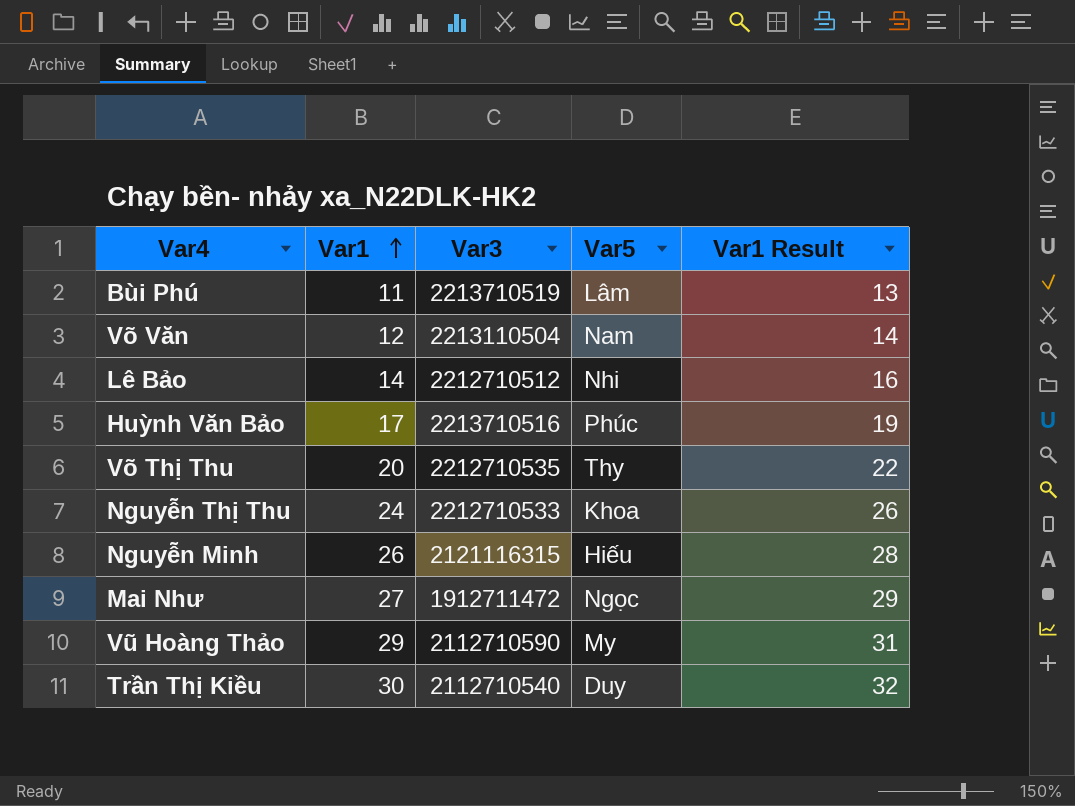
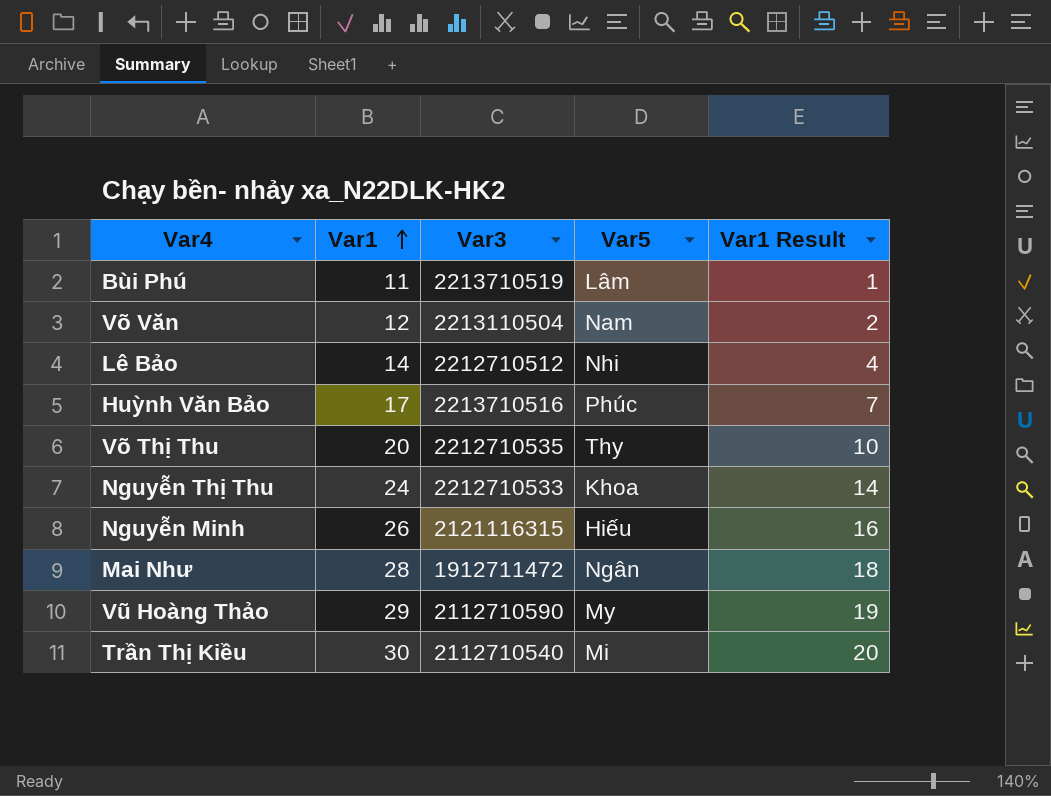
column Var1 Result | formula: [Var1] + 2 -> [Var1] - 10
Mai Như | Var1: 27 -> 28
Mai Như | Var5: Ngọc -> Ngân
Trần Thị Kiều | Var5: Duy -> Mi

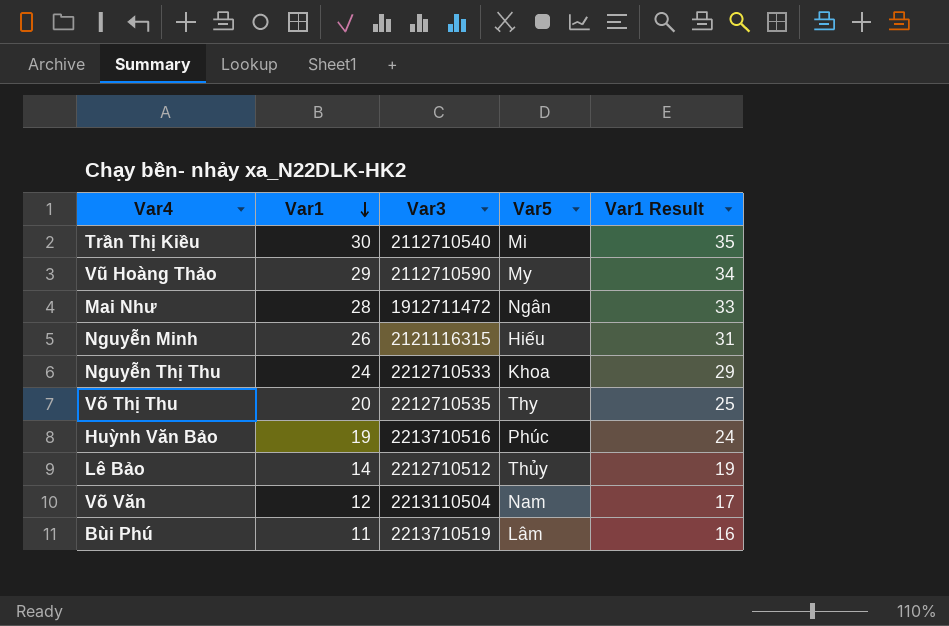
row order: Var1 ascending -> Var1 descending
column Var1 Result | formula: [Var1] - 10 -> [Var1] + 5
Huỳnh Văn Bảo | Var1: 17 -> 19
Lê Bảo | Var5: Nhi -> Thủy

